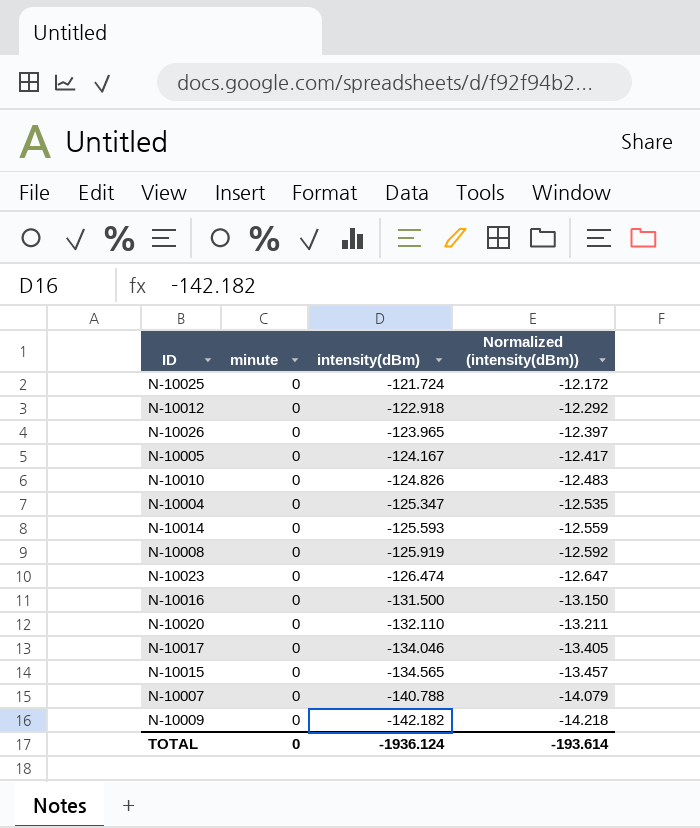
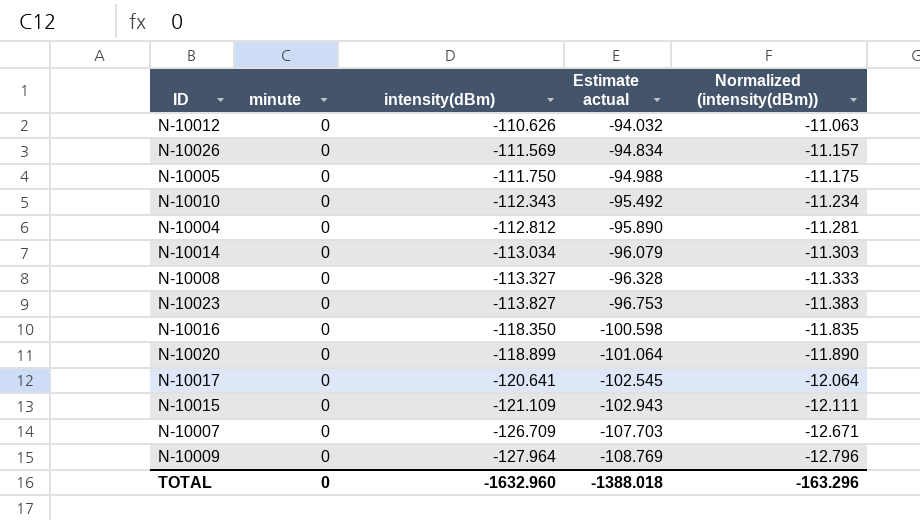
column Estimate actual | formula: none -> [intensity(dBm)] * 0.85
row N-10025: 0 | -121.724 | -12.172 -> none
N-10012 | intensity(dBm): -122.918 -> -110.626
N-10012 | Normalized (intensity(dBm)): -12.292 -> -11.063
N-10026 | intensity(dBm): -123.965 -> -111.569
N-10026 | Normalized (intensity(dBm)): -12.397 -> -11.157
N-10005 | intensity(dBm): -124.167 -> -111.750
N-10005 | Normalized (intensity(dBm)): -12.417 -> -11.175
N-10010 | intensity(dBm): -124.826 -> -112.343
N-10010 | Normalized (intensity(dBm)): -12.483 -> -11.234
N-10004 | intensity(dBm): -125.347 -> -112.812
N-10004 | Normalized (intensity(dBm)): -12.535 -> -11.281
N-10014 | intensity(dBm): -125.593 -> -113.034
N-10014 | Normalized (intensity(dBm)): -12.559 -> -11.303
N-10008 | intensity(dBm): -125.919 -> -113.327
N-10008 | Normalized (intensity(dBm)): -12.592 -> -11.333
N-10023 | intensity(dBm): -126.474 -> -113.827
N-10023 | Normalized (intensity(dBm)): -12.647 -> -11.383
N-10016 | intensity(dBm): -131.500 -> -118.350
N-10016 | Normalized (intensity(dBm)): -13.150 -> -11.835
N-10020 | intensity(dBm): -132.110 -> -118.899
N-10020 | Normalized (intensity(dBm)): -13.211 -> -11.890
N-10017 | intensity(dBm): -134.046 -> -120.641
N-10017 | Normalized (intensity(dBm)): -13.405 -> -12.064
N-10015 | intensity(dBm): -134.565 -> -121.109
N-10015 | Normalized (intensity(dBm)): -13.457 -> -12.111
N-10007 | intensity(dBm): -140.788 -> -126.709
N-10007 | Normalized (intensity(dBm)): -14.079 -> -12.671
N-10009 | intensity(dBm): -142.182 -> -127.964
N-10009 | Normalized (intensity(dBm)): -14.218 -> -12.796
TOTAL | intensity(dBm): -1936.124 -> -1632.960
TOTAL | Normalized (intensity(dBm)): -193.614 -> -163.296

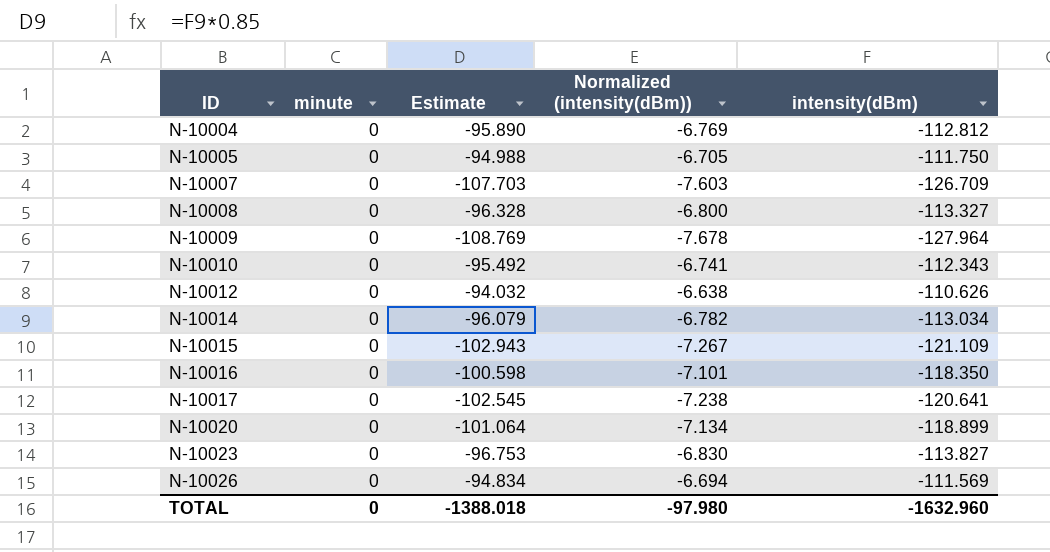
row order: intensity(dBm) descending -> ID ascending
column name: Estimate actual -> Estimate
column Normalized (intensity(dBm)) | formula: [intensity(dBm)] * 0.1 -> [intensity(dBm)] * 0.06
column intensity(dBm) | position: 3 -> 5
TOTAL | Normalized (intensity(dBm)): -163.296 -> -97.980

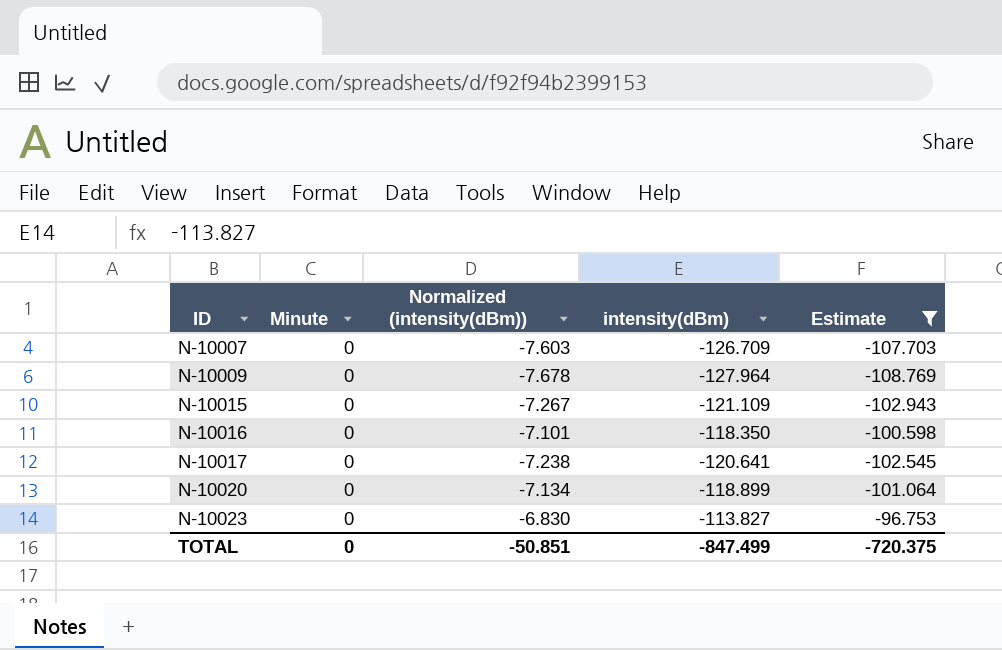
filter: none -> Estimate <= -96.753
column name: minute -> Minute
column Estimate | position: 3 -> 5
TOTAL | Normalized (intensity(dBm)): -97.980 -> -50.851
TOTAL | intensity(dBm): -1632.960 -> -847.499
TOTAL | Estimate: -1388.018 -> -720.375

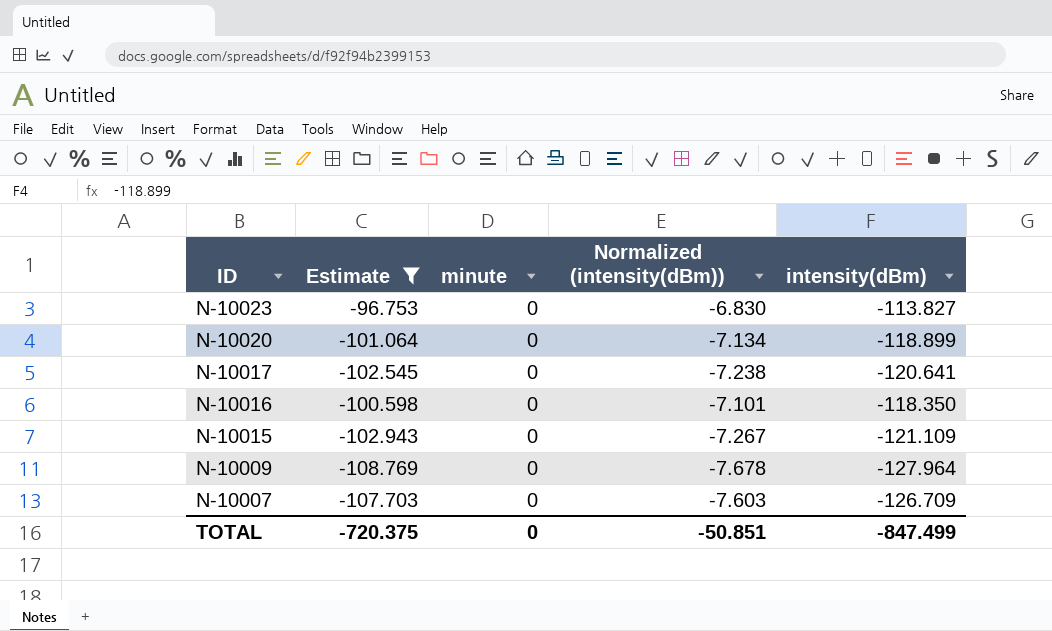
row order: ID ascending -> ID descending
column Estimate | position: 5 -> 2
column name: Minute -> minute

